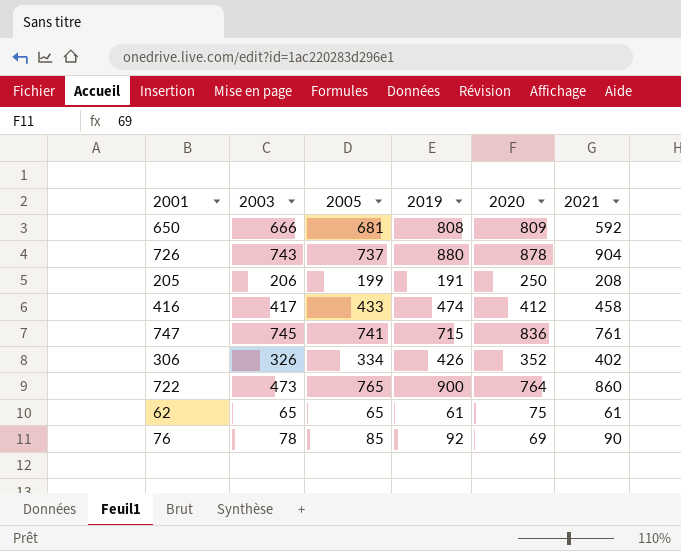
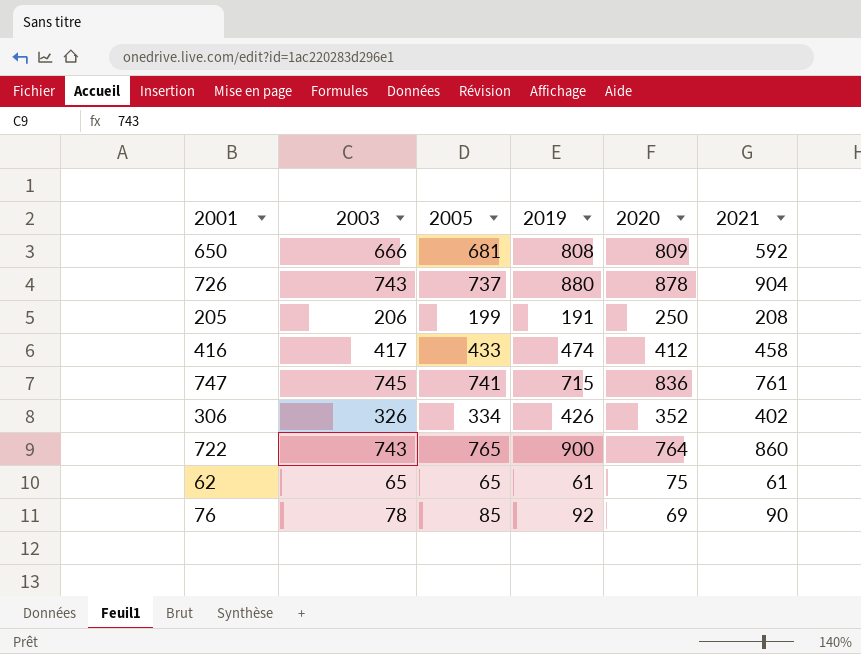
722 | 2003: 473 -> 743

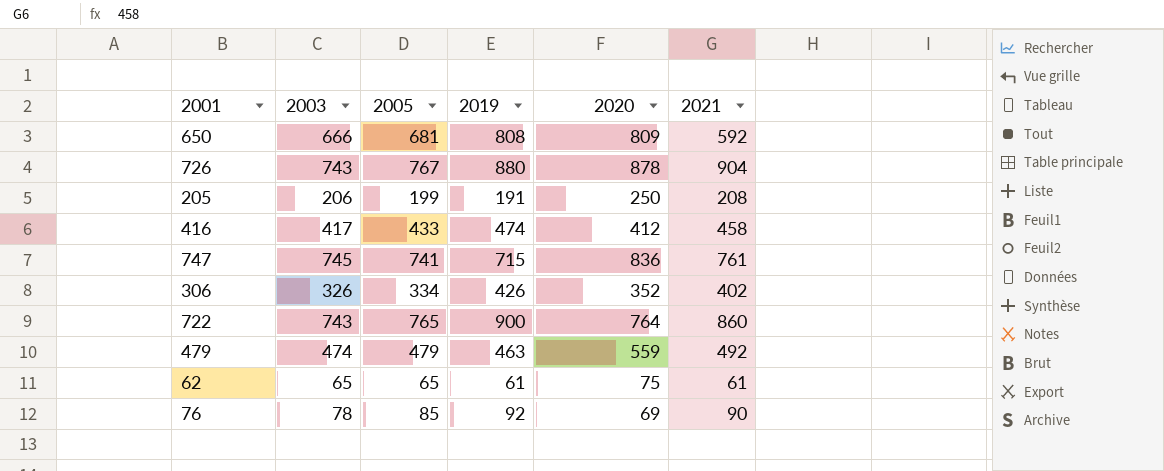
726 | 2005: 737 -> 767
row 479: none -> 474 | 479 | 463 | 559 | 492

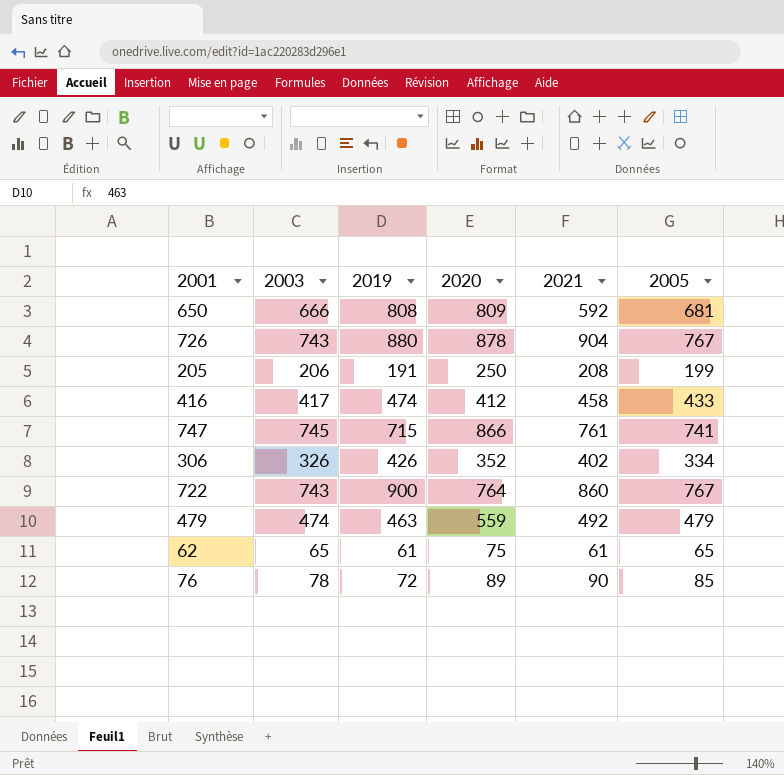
column 2005 | position: 3 -> 6
747 | 2020: 836 -> 866
722 | 2005: 765 -> 767
76 | 2019: 92 -> 72
76 | 2020: 69 -> 89

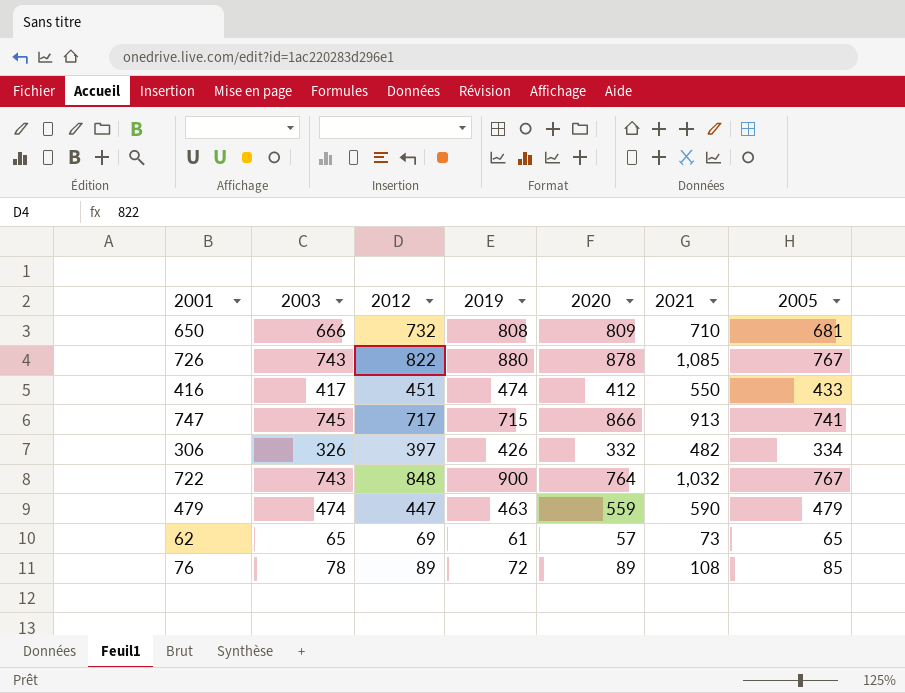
column 2012 | position: none -> 3
row 205: 206 | 191 | 250 | 208 | 199 -> none
650 | 2021: 592 -> 710
726 | 2021: 904 -> 1,085
416 | 2021: 458 -> 550
747 | 2021: 761 -> 913
306 | 2020: 352 -> 332
306 | 2021: 402 -> 482
722 | 2021: 860 -> 1,032
479 | 2021: 492 -> 590
62 | 2020: 75 -> 57
62 | 2021: 61 -> 73
76 | 2021: 90 -> 108

